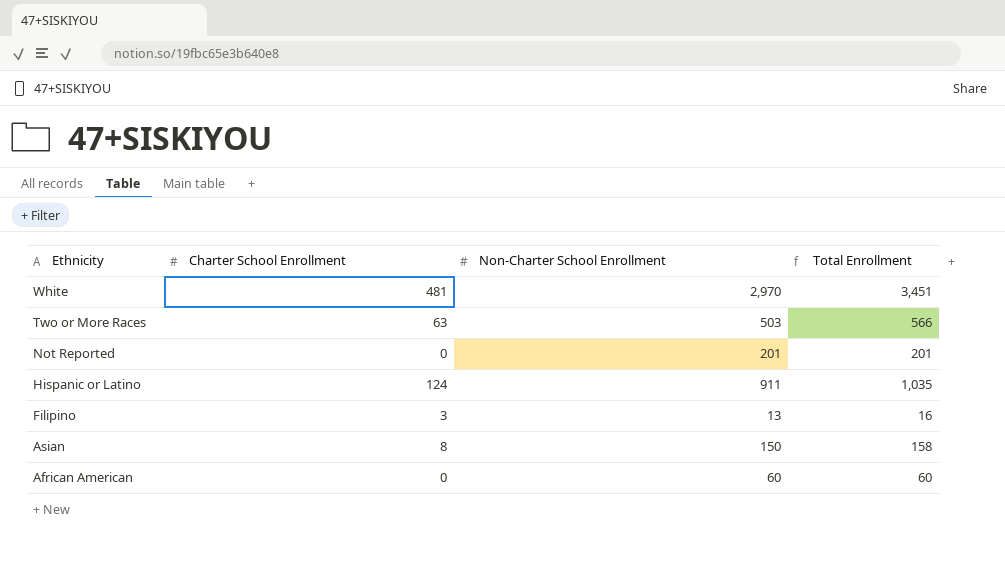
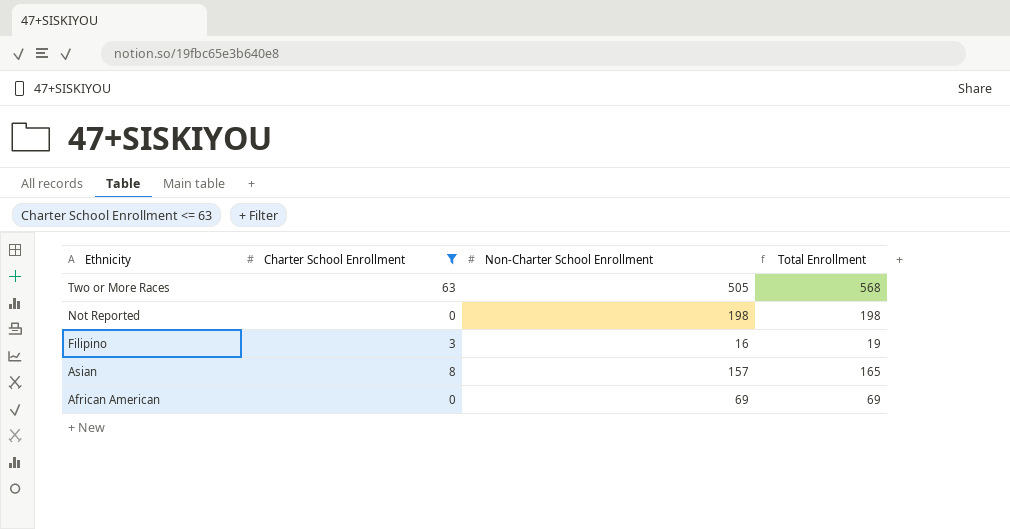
filter: none -> Charter School Enrollment <= 63
Two or More Races | Non-Charter School Enrollment: 503 -> 505
Two or More Races | Total Enrollment: 566 -> 568
Not Reported | Non-Charter School Enrollment: 201 -> 198
Not Reported | Total Enrollment: 201 -> 198
Filipino | Non-Charter School Enrollment: 13 -> 16
Filipino | Total Enrollment: 16 -> 19
Asian | Non-Charter School Enrollment: 150 -> 157
Asian | Total Enrollment: 158 -> 165
African American | Non-Charter School Enrollment: 60 -> 69
African American | Total Enrollment: 60 -> 69

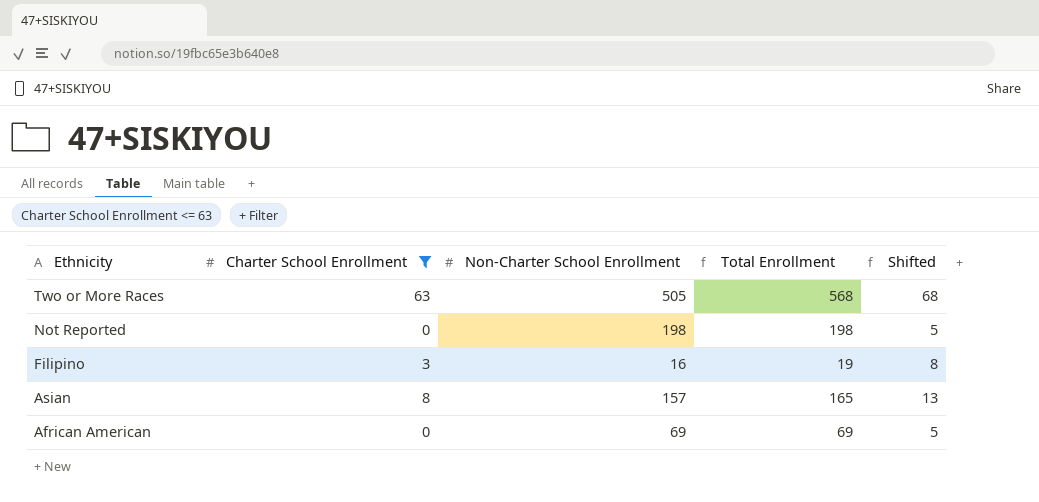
column Shifted | formula: none -> [Charter School Enrollment] + 5

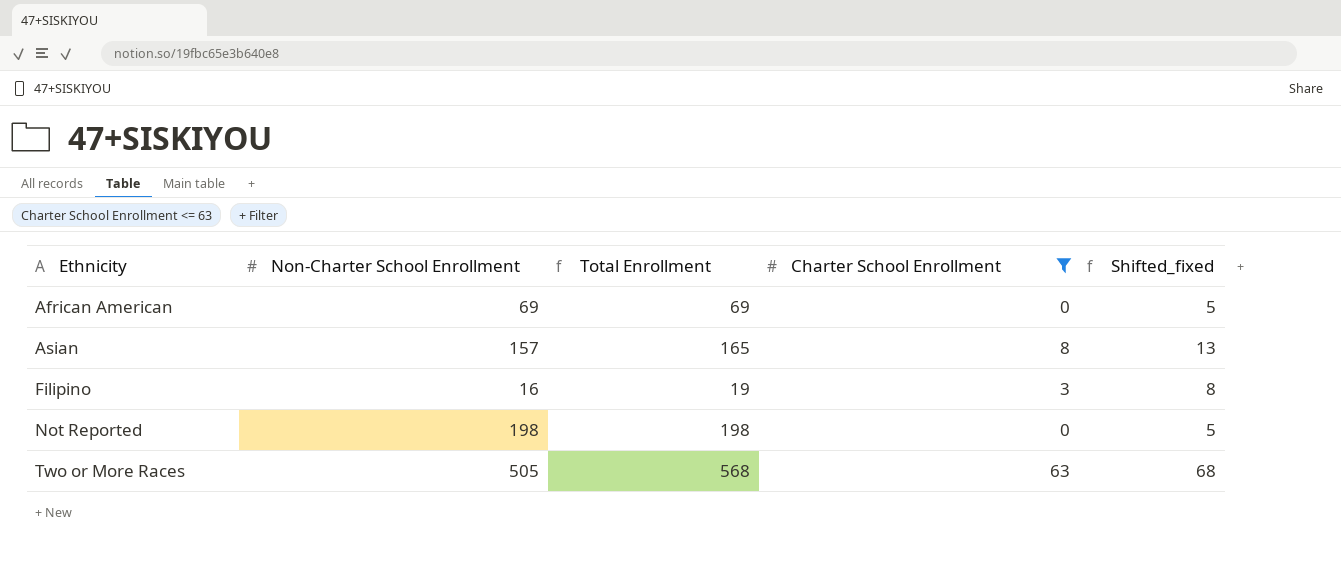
row order: Ethnicity descending -> Ethnicity ascending
column Charter School Enrollment | position: 2 -> 4
column name: Shifted -> Shifted_fixed

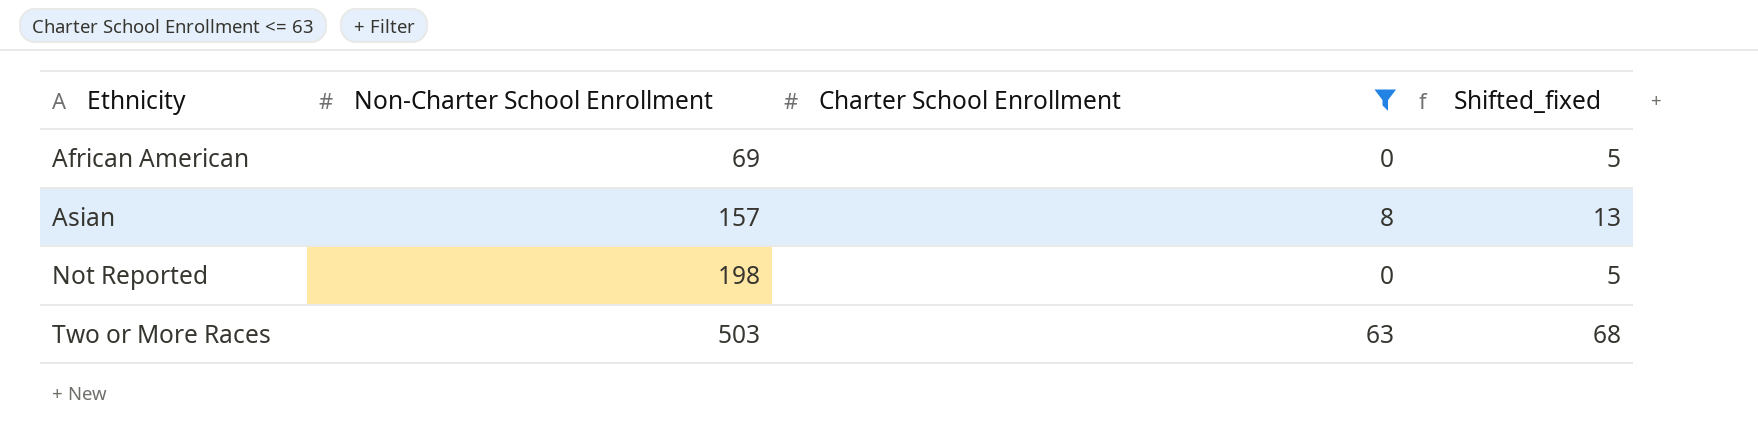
column Total Enrollment | formula: [Non-Charter School Enrollment] + [Charter School Enrollment] -> none
row Filipino: 16 | 19 | 3 | 8 -> none
Two or More Races | Non-Charter School Enrollment: 505 -> 503

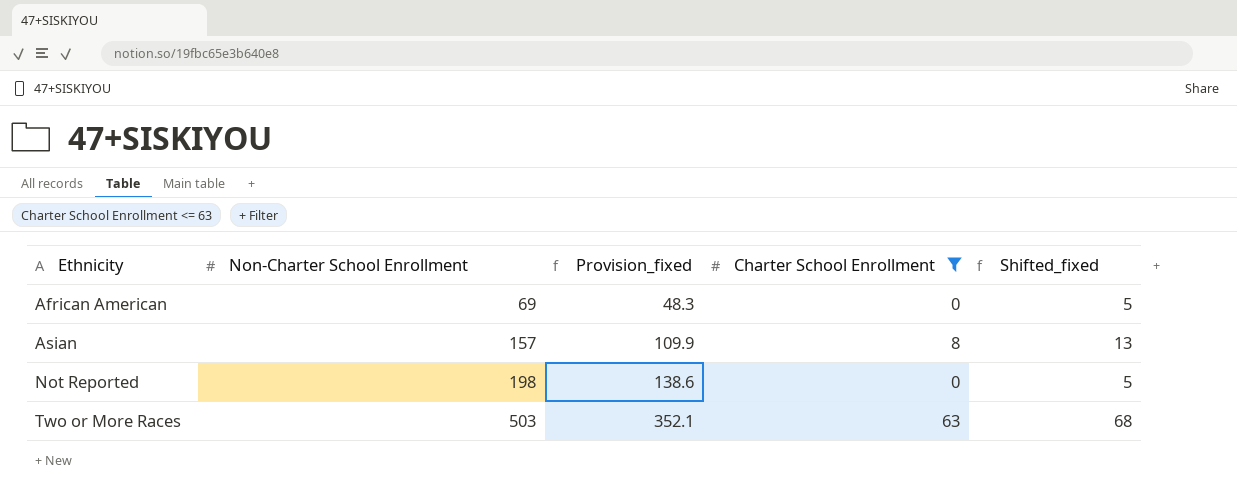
column Provision_fixed | formula: none -> [Non-Charter School Enrollment] * 0.7

